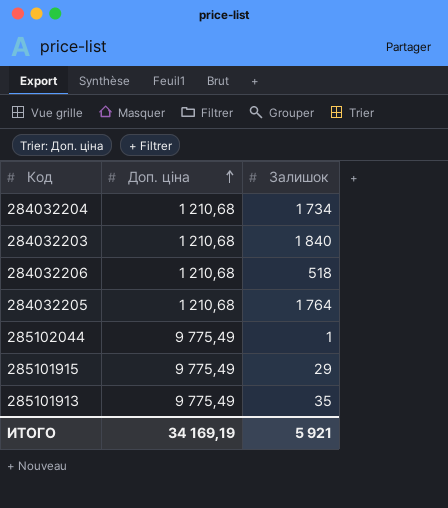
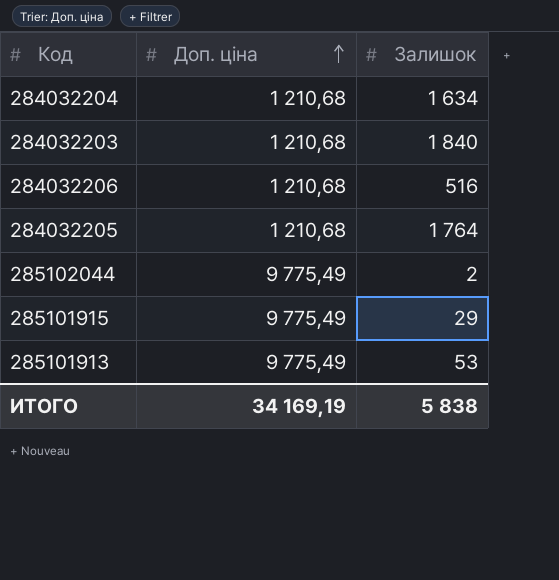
284032204 | Залишок: 1 734 -> 1 634
284032206 | Залишок: 518 -> 516
285102044 | Залишок: 1 -> 2
285101913 | Залишок: 35 -> 53
ИТОГО | Залишок: 5 921 -> 5 838

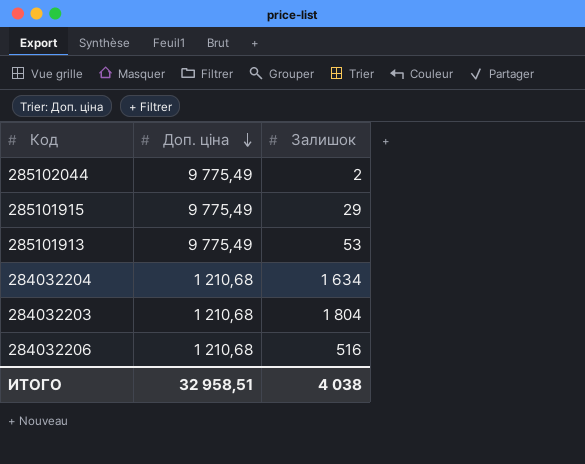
row order: Доп. ціна ascending -> Доп. ціна descending
row 284032205: 1 210,68 | 1 764 -> none
284032203 | Залишок: 1 840 -> 1 804
ИТОГО | Доп. ціна: 34 169,19 -> 32 958,51
ИТОГО | Залишок: 5 838 -> 4 038

